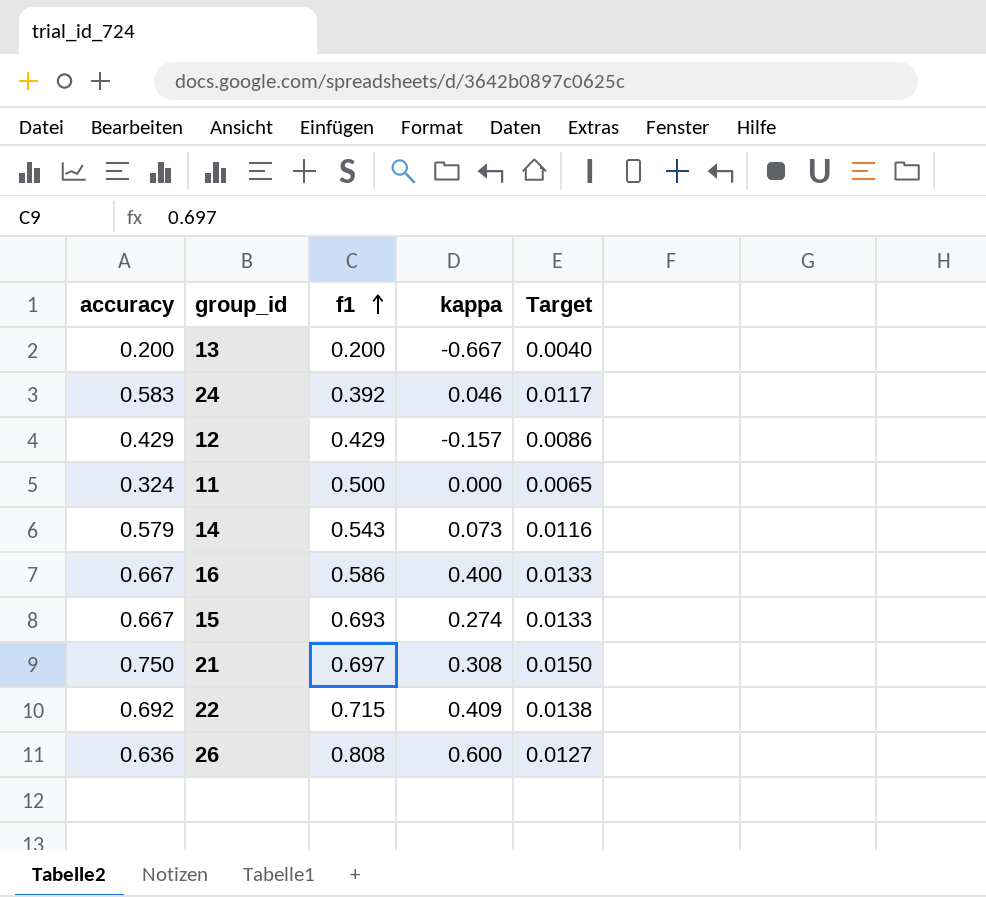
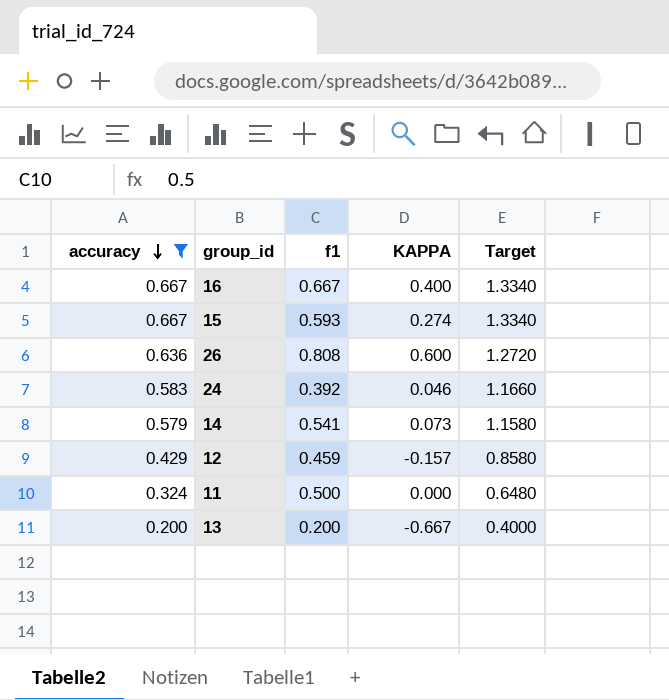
filter: none -> accuracy <= 0.667
row order: f1 ascending -> accuracy descending
column name: kappa -> KAPPA
column Target | formula: [accuracy] * 0.02 -> [accuracy] * 2
16 | f1: 0.586 -> 0.667
15 | f1: 0.693 -> 0.593
14 | f1: 0.543 -> 0.541
12 | f1: 0.429 -> 0.459

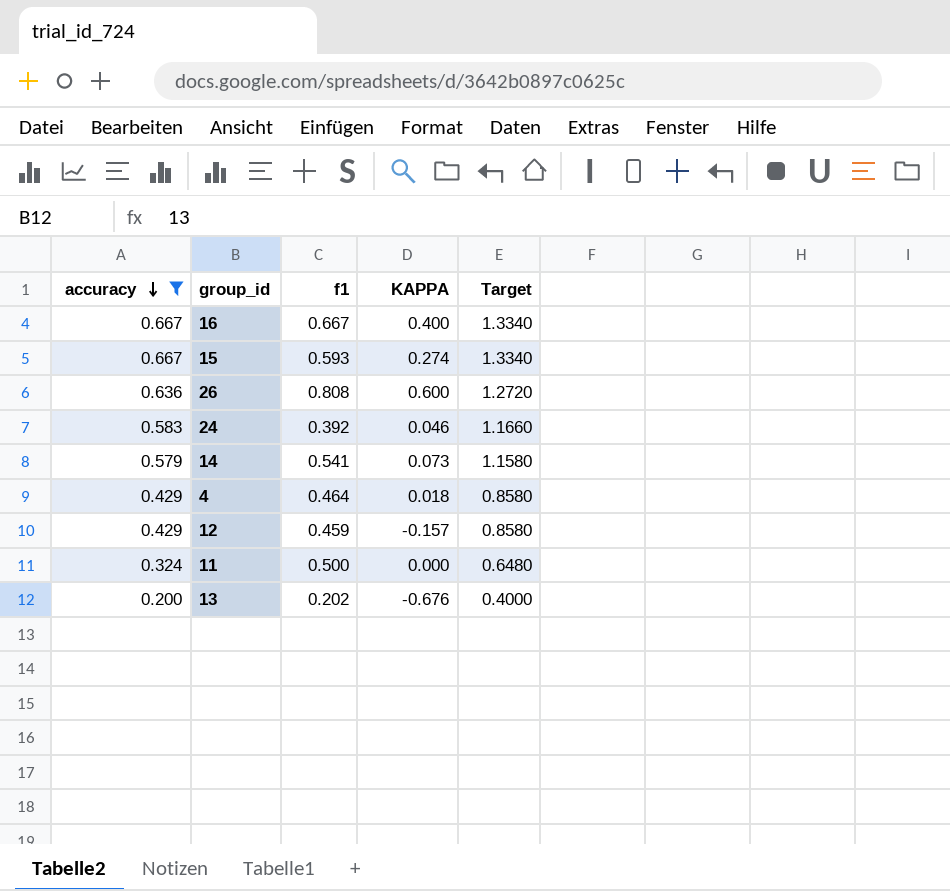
row 4: none -> 0.429 | 0.464 | 0.018 | 0.8580
13 | f1: 0.200 -> 0.202
13 | KAPPA: -0.667 -> -0.676

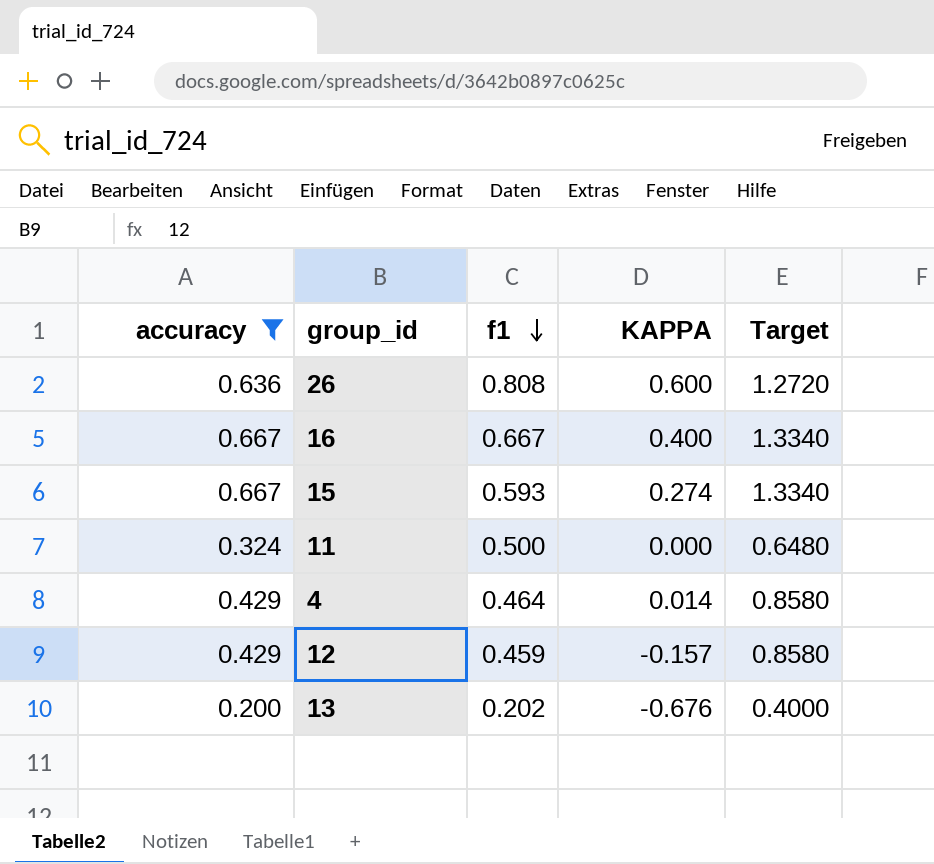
row order: accuracy descending -> f1 descending
row 24: 0.583 | 0.392 | 0.046 | 1.1660 -> none
row 14: 0.579 | 0.541 | 0.073 | 1.1580 -> none
4 | KAPPA: 0.018 -> 0.014

